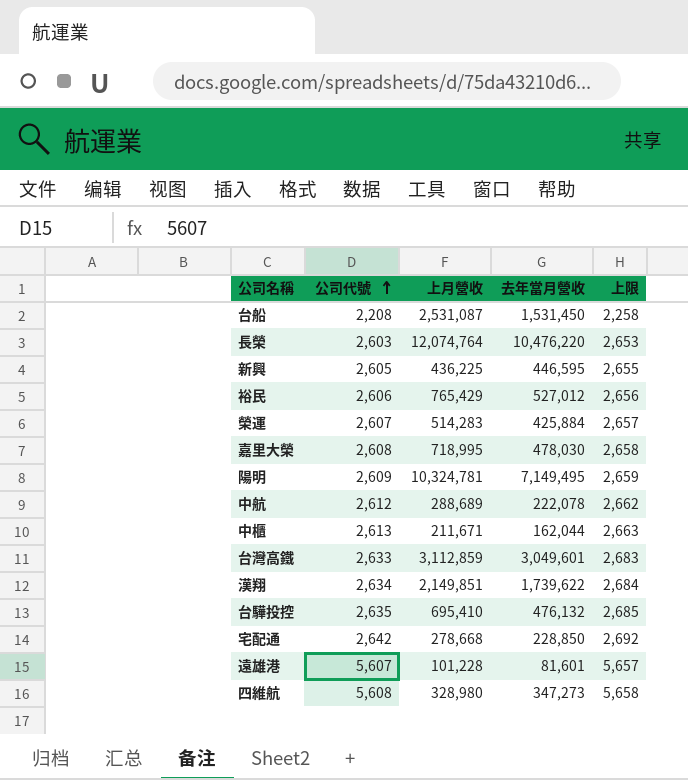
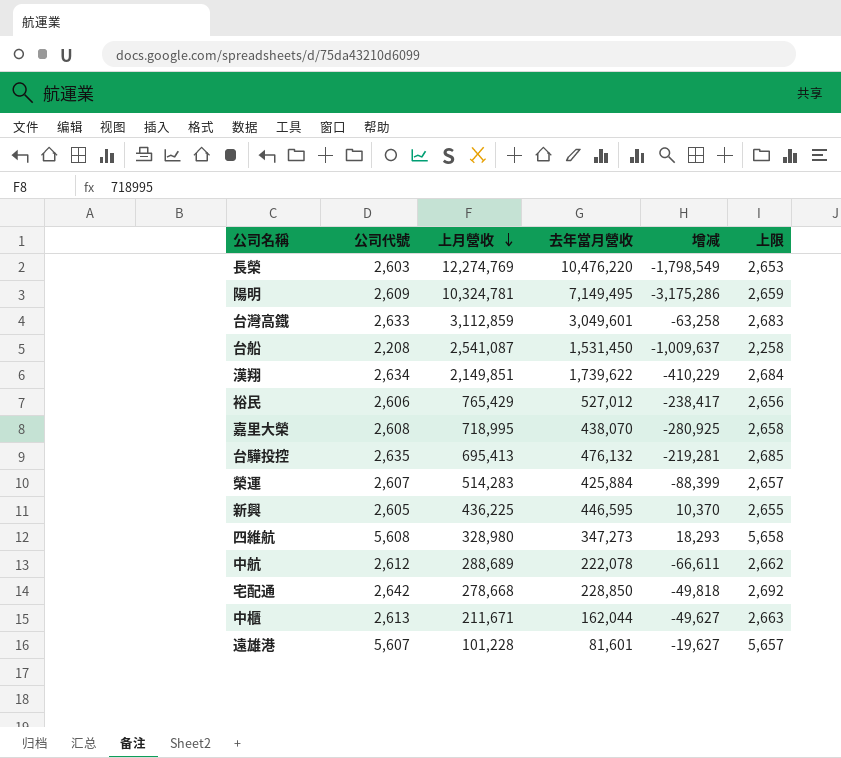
row order: 公司代號 ascending -> 上月營收 descending
column 增减 | formula: none -> [去年當月營收] - [上月營收]
長榮 | 上月營收: 12,074,764 -> 12,274,769
台船 | 上月營收: 2,531,087 -> 2,541,087
嘉里大榮 | 去年當月營收: 478,030 -> 438,070
台驊投控 | 上月營收: 695,410 -> 695,413

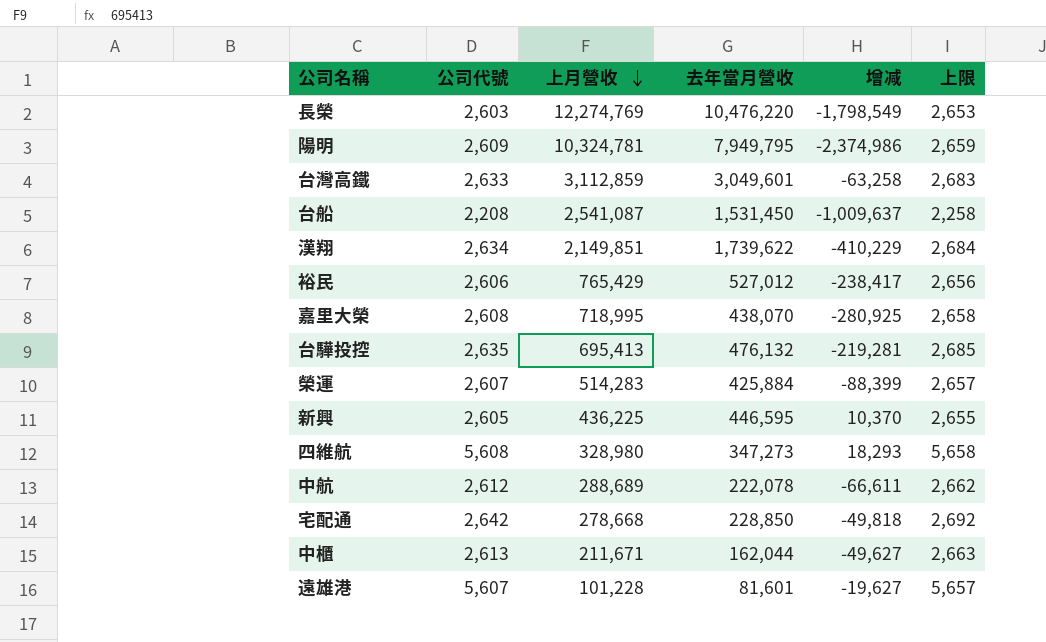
陽明 | 去年當月營收: 7,149,495 -> 7,949,795
陽明 | 增减: -3,175,286 -> -2,374,986

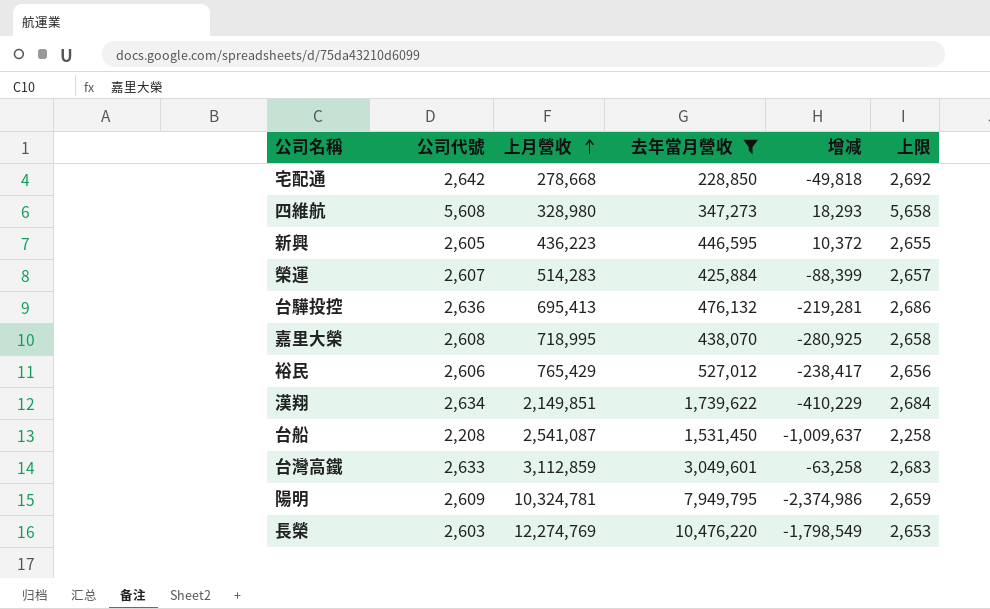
filter: none -> 去年當月營收 >= 228,850
row order: 上月營收 descending -> 上月營收 ascending
新興 | 上月營收: 436,225 -> 436,223
新興 | 增减: 10,370 -> 10,372
台驊投控 | 公司代號: 2,635 -> 2,636
台驊投控 | 上限: 2,685 -> 2,686

